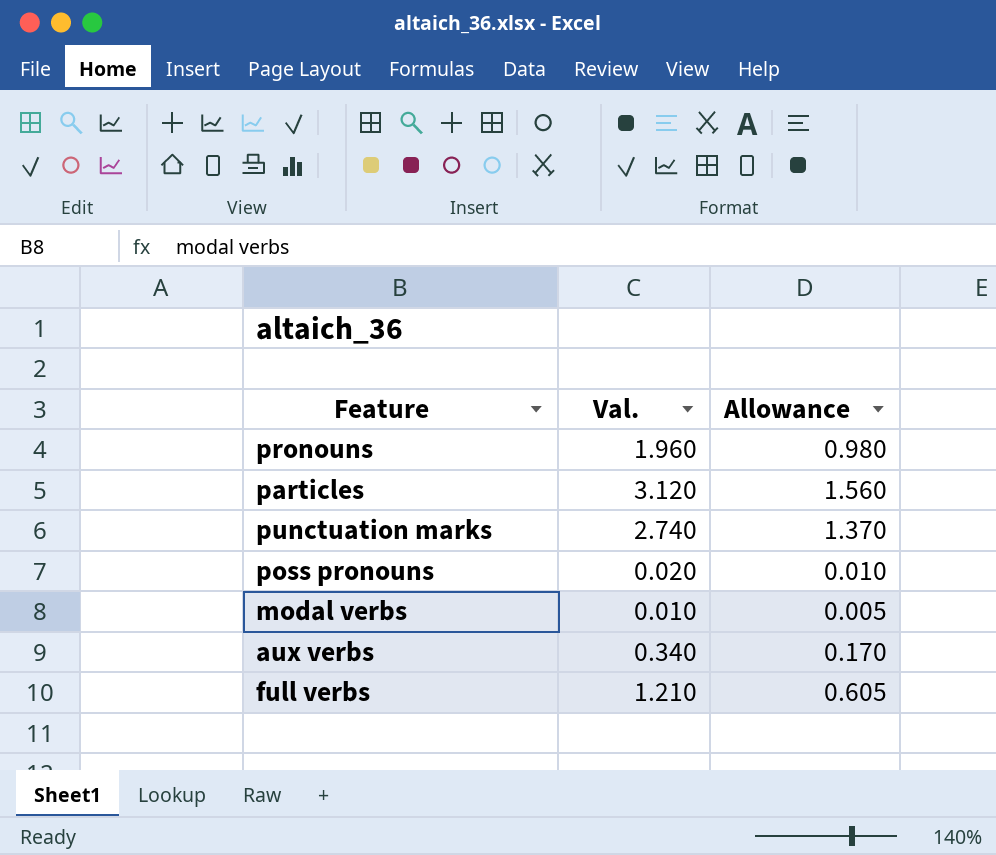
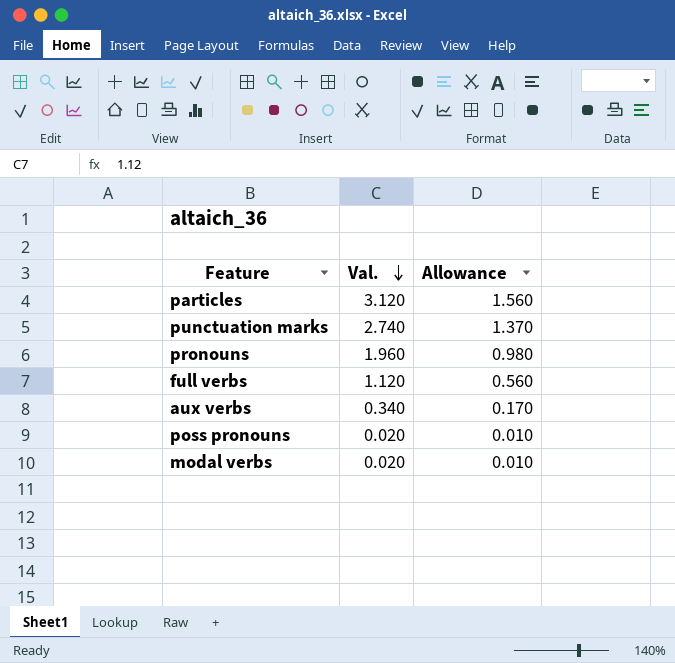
row order: none -> Val. descending
full verbs | Val.: 1.210 -> 1.120
full verbs | Allowance: 0.605 -> 0.560
modal verbs | Val.: 0.010 -> 0.020
modal verbs | Allowance: 0.005 -> 0.010

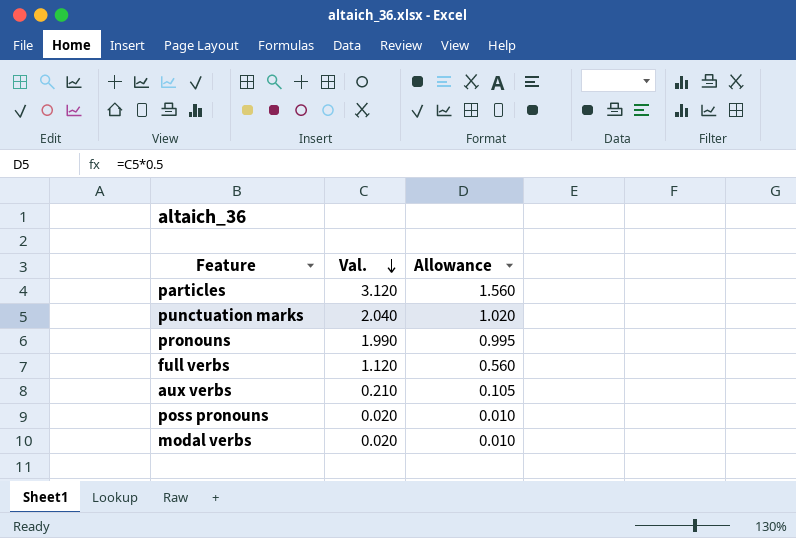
punctuation marks | Val.: 2.740 -> 2.040
punctuation marks | Allowance: 1.370 -> 1.020
pronouns | Val.: 1.960 -> 1.990
pronouns | Allowance: 0.980 -> 0.995
aux verbs | Val.: 0.340 -> 0.210
aux verbs | Allowance: 0.170 -> 0.105

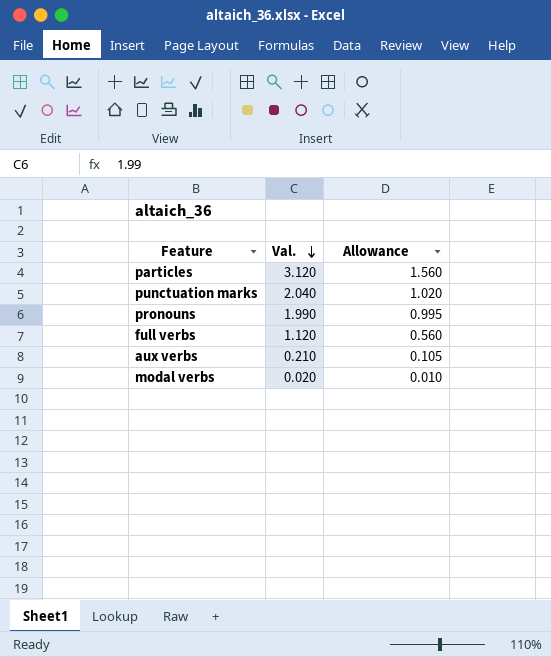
row poss pronouns: 0.020 | 0.010 -> none

